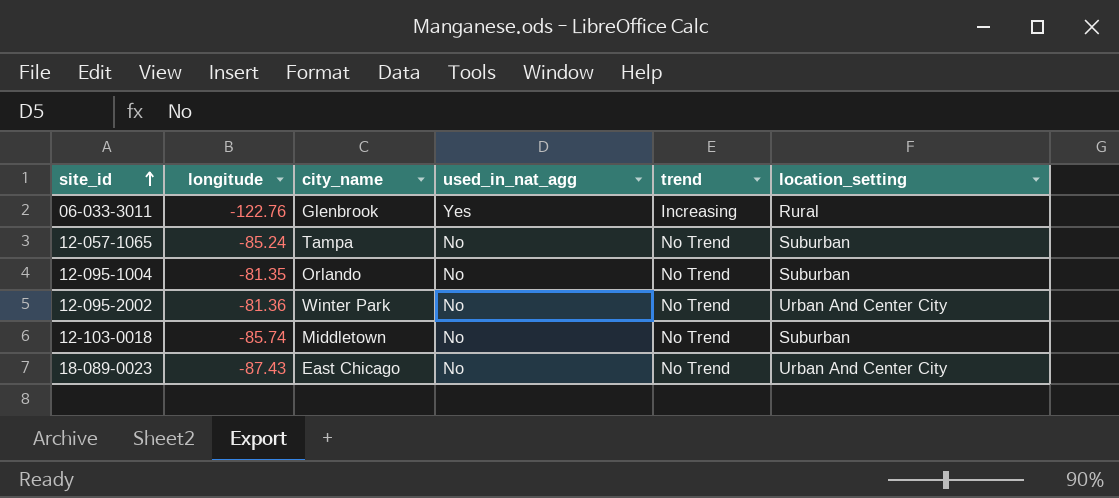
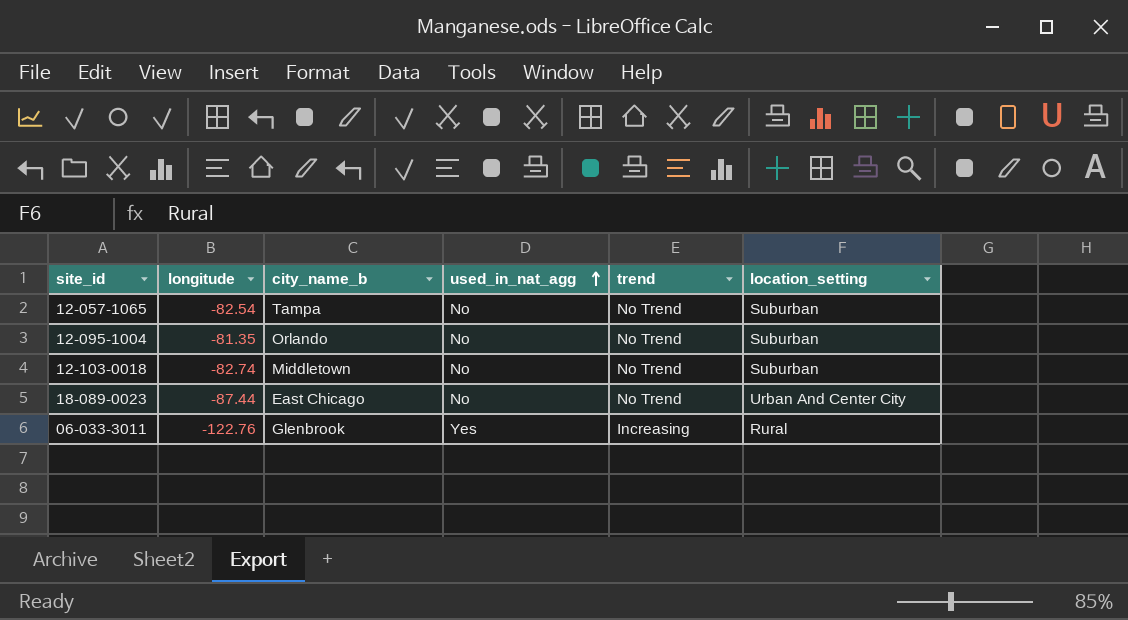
row order: site_id ascending -> used_in_nat_agg ascending
column name: city_name -> city_name_b
row 12-095-2002: -81.36 | Winter Park | No | No Trend | Urban And Center City -> none
12-057-1065 | longitude: -85.24 -> -82.54
12-103-0018 | longitude: -85.74 -> -82.74
18-089-0023 | longitude: -87.43 -> -87.44

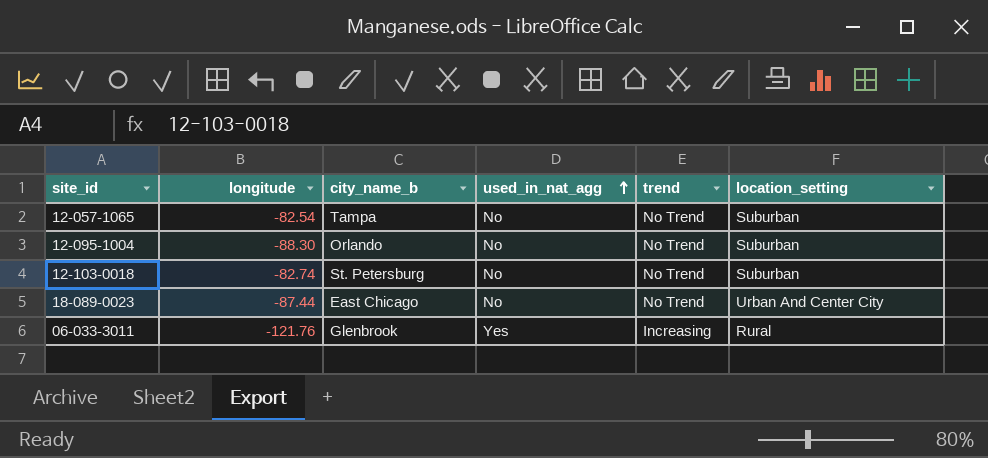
12-095-1004 | longitude: -81.35 -> -88.30
12-103-0018 | city_name_b: Middletown -> St. Petersburg
06-033-3011 | longitude: -122.76 -> -121.76

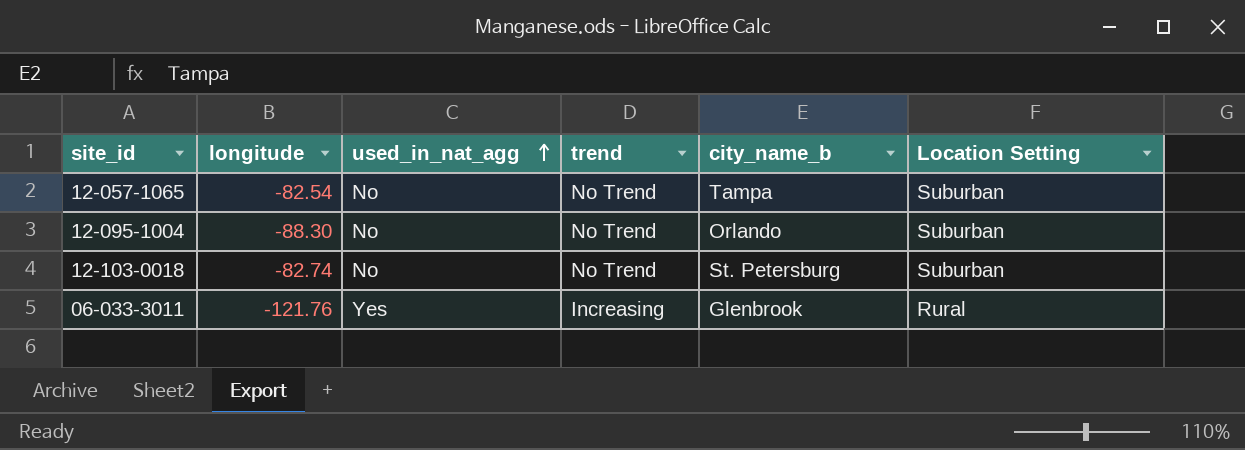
column city_name_b | position: 3 -> 5
column name: location_setting -> Location Setting
row 18-089-0023: -87.44 | East Chicago | No | No Trend | Urban And Center City -> none

